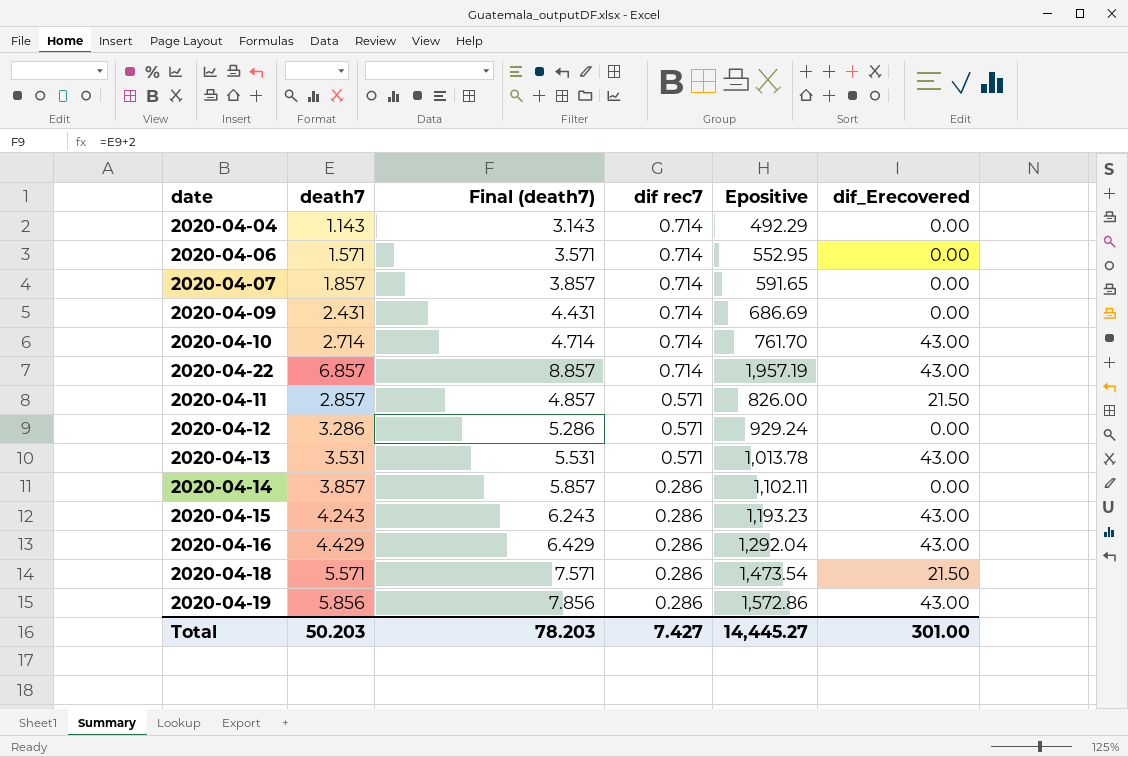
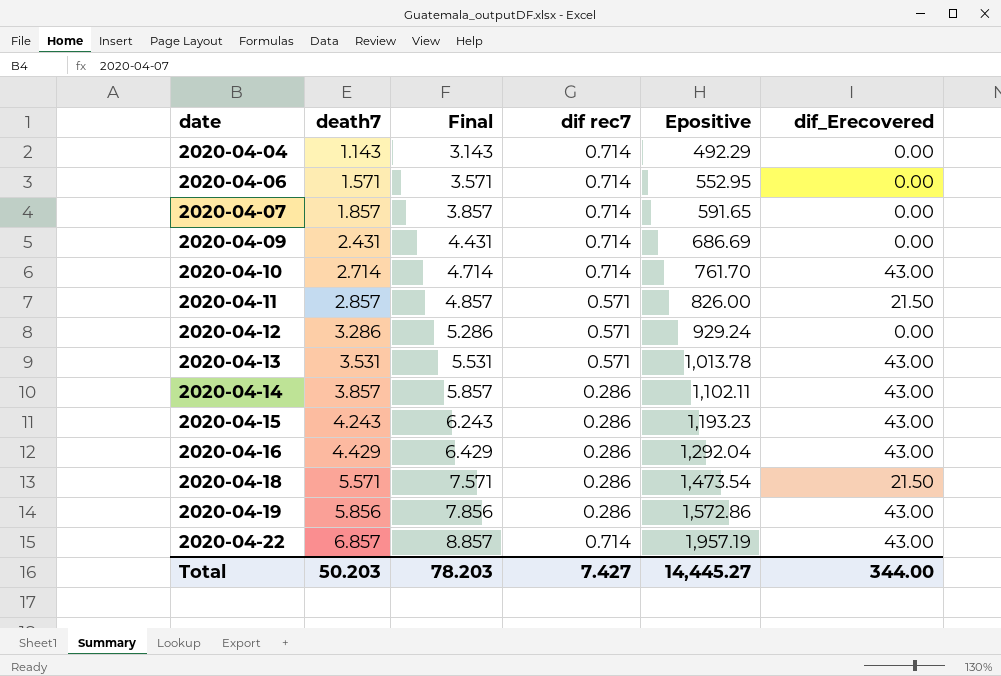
row order: dif rec7 descending -> date ascending
column name: Final (death7) -> Final
2020-04-14 | dif_Erecovered: 0.00 -> 43.00
Total | dif_Erecovered: 301.00 -> 344.00

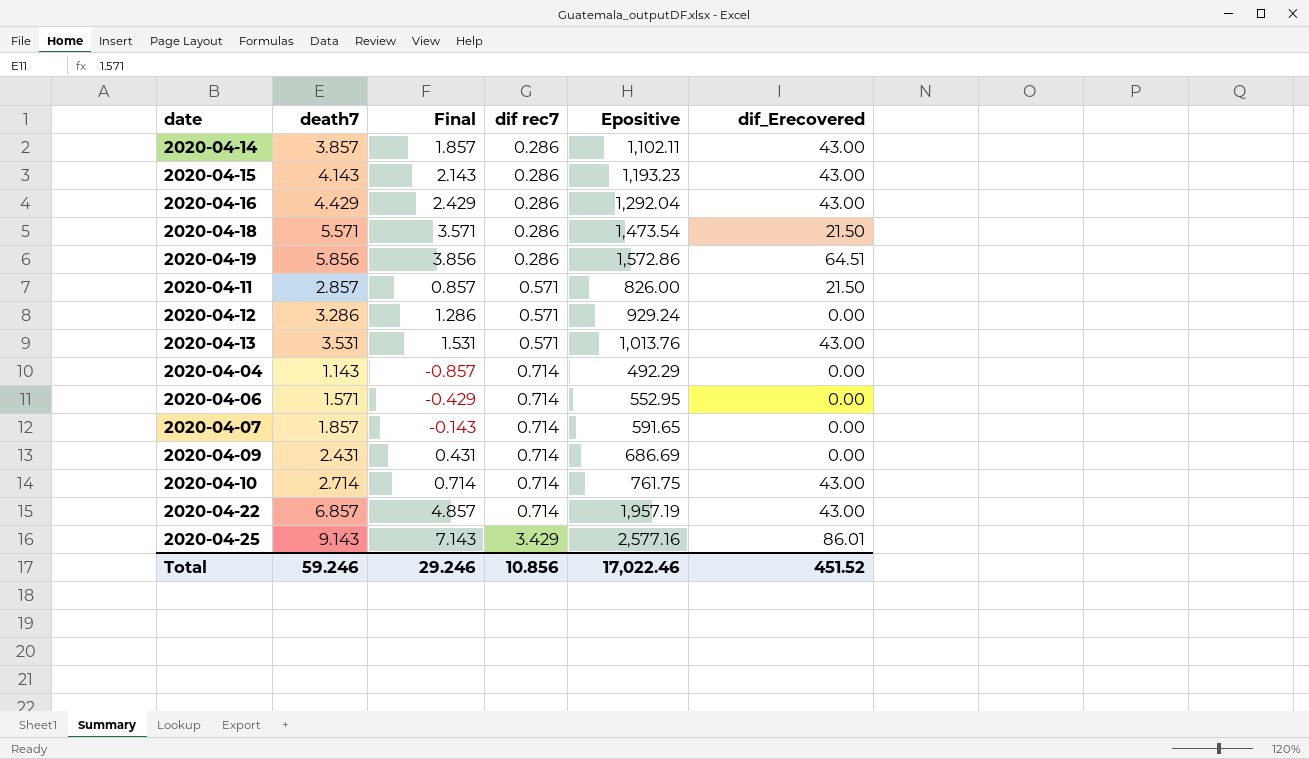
row order: date ascending -> dif rec7 ascending
column Final | formula: [death7] + 2 -> [death7] - 2
2020-04-15 | death7: 4.243 -> 4.143
2020-04-19 | dif_Erecovered: 43.00 -> 64.51
2020-04-13 | Epositive: 1,013.78 -> 1,013.76
2020-04-10 | Epositive: 761.70 -> 761.75
row 2020-04-25: none -> 9.143 | 7.143 | 3.429 | 2,577.16 | 86.01
Total | death7: 50.203 -> 59.246
Total | Final: 78.203 -> 29.246
Total | dif rec7: 7.427 -> 10.856
Total | Epositive: 14,445.27 -> 17,022.46
Total | dif_Erecovered: 344.00 -> 451.52

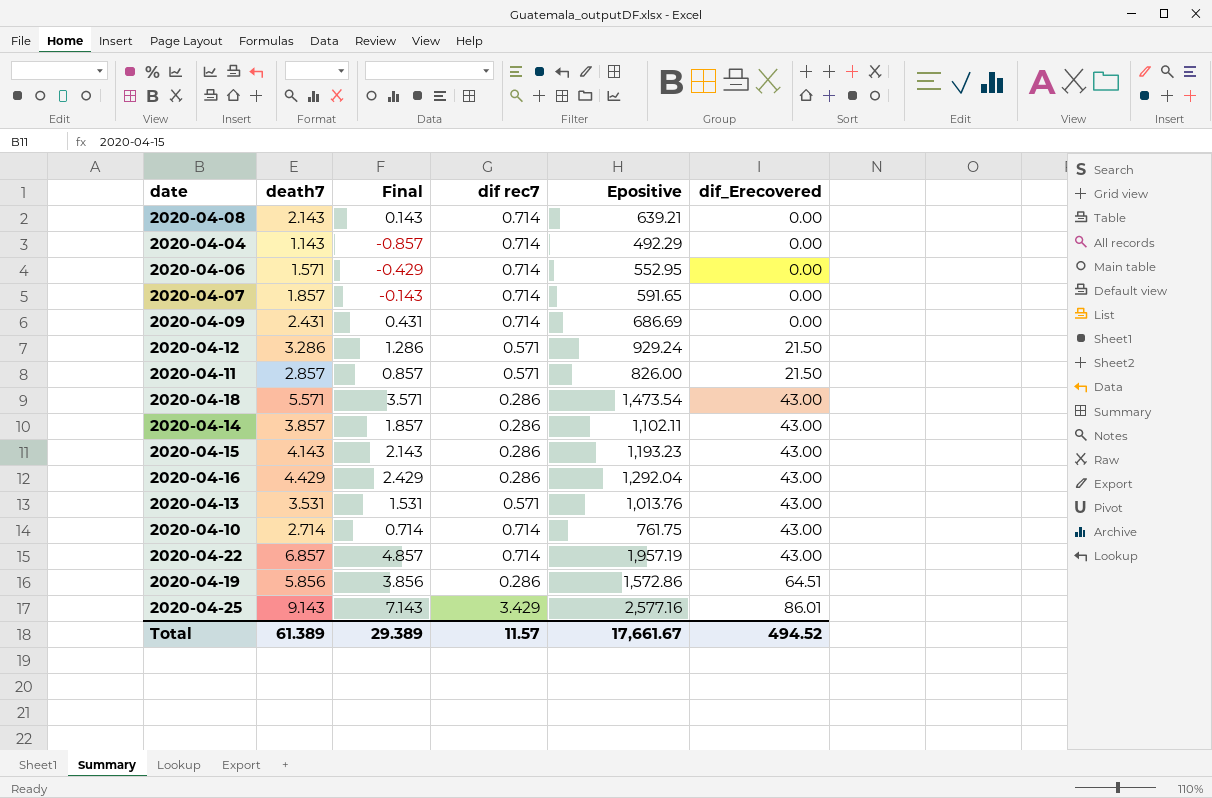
row order: dif rec7 ascending -> dif_Erecovered ascending
row 2020-04-08: none -> 2.143 | 0.143 | 0.714 | 639.21 | 0.00
2020-04-12 | dif_Erecovered: 0.00 -> 21.50
2020-04-18 | dif_Erecovered: 21.50 -> 43.00
Total | death7: 59.246 -> 61.389
Total | Final: 29.246 -> 29.389
Total | dif rec7: 10.856 -> 11.57
Total | Epositive: 17,022.46 -> 17,661.67
Total | dif_Erecovered: 451.52 -> 494.52

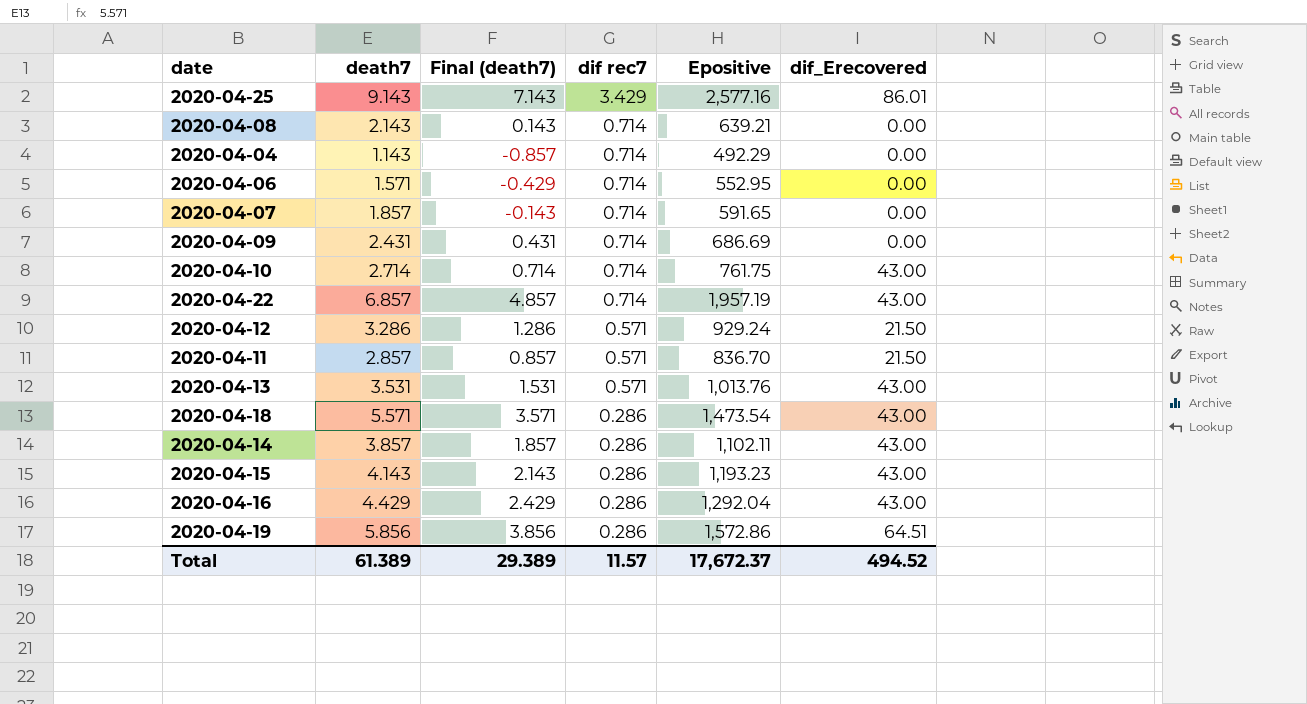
row order: dif_Erecovered ascending -> dif rec7 descending
column name: Final -> Final (death7)
2020-04-11 | Epositive: 826.00 -> 836.70
Total | Epositive: 17,661.67 -> 17,672.37

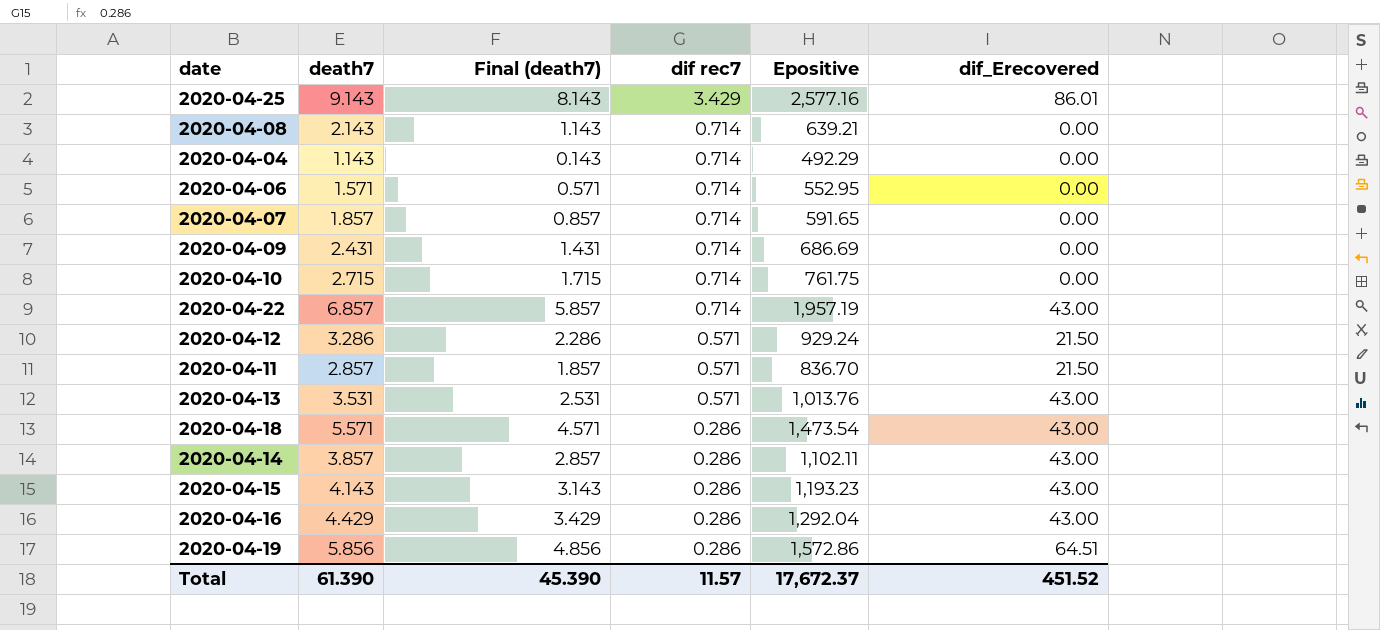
column Final (death7) | formula: [death7] - 2 -> [death7] - 1
2020-04-10 | death7: 2.714 -> 2.715
2020-04-10 | dif_Erecovered: 43.00 -> 0.00
Total | death7: 61.389 -> 61.390
Total | Final (death7): 29.389 -> 45.390
Total | dif_Erecovered: 494.52 -> 451.52

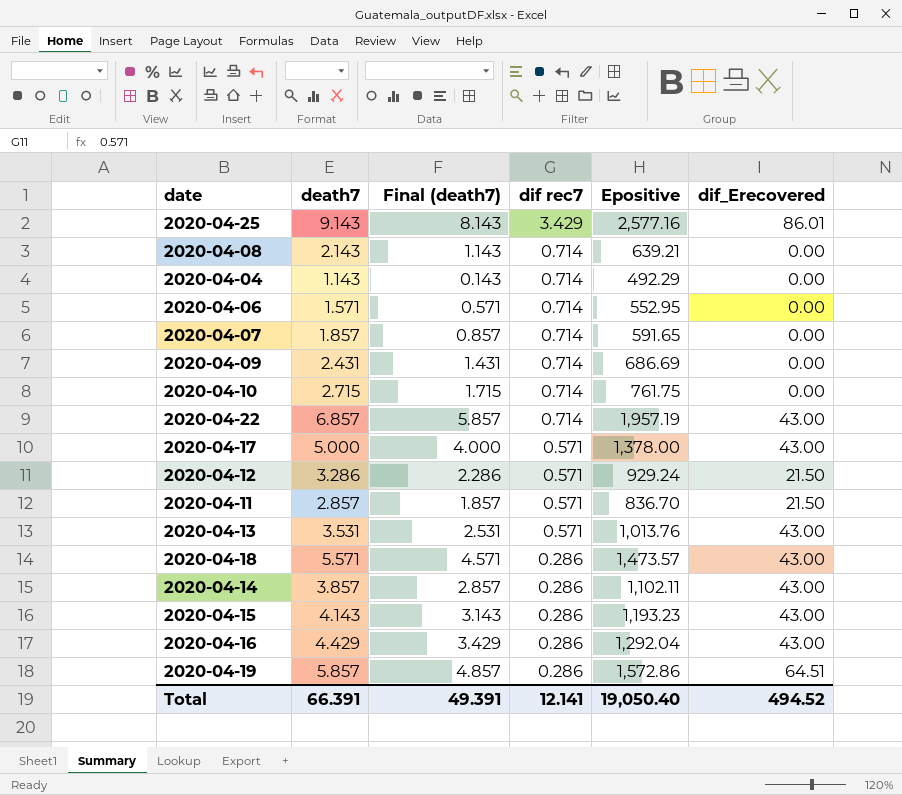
row 2020-04-17: none -> 5.000 | 4.000 | 0.571 | 1,378.00 | 43.00
2020-04-18 | Epositive: 1,473.54 -> 1,473.57
2020-04-19 | death7: 5.856 -> 5.857
2020-04-19 | Final (death7): 4.856 -> 4.857
Total | death7: 61.390 -> 66.391
Total | Final (death7): 45.390 -> 49.391
Total | dif rec7: 11.57 -> 12.141
Total | Epositive: 17,672.37 -> 19,050.40
Total | dif_Erecovered: 451.52 -> 494.52

